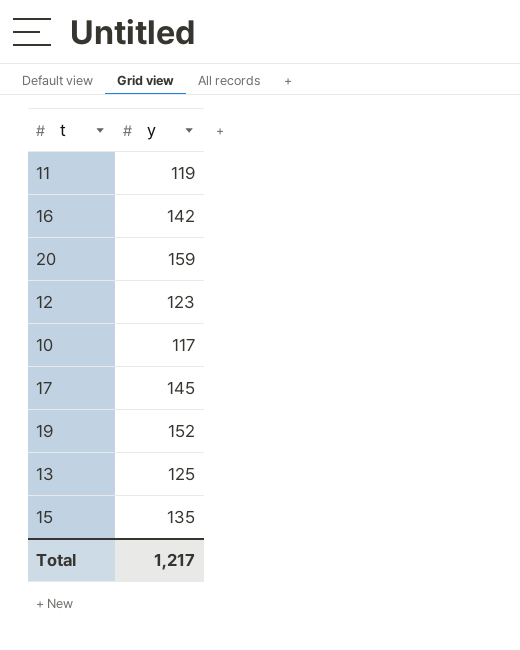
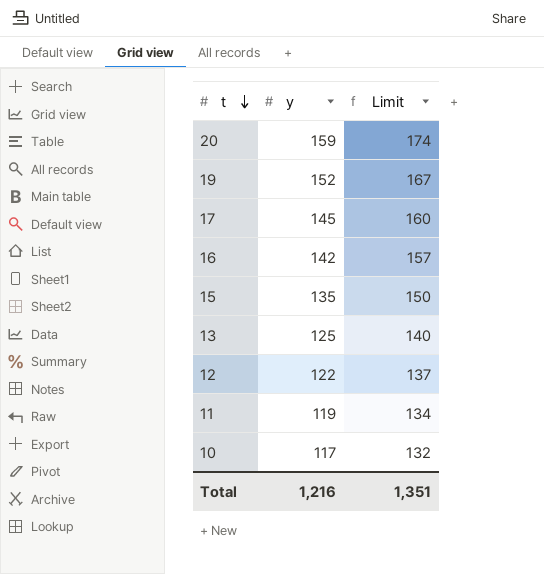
row order: none -> t descending
column Limit | formula: none -> [y] + 15
12 | y: 123 -> 122
Total | y: 1,217 -> 1,216

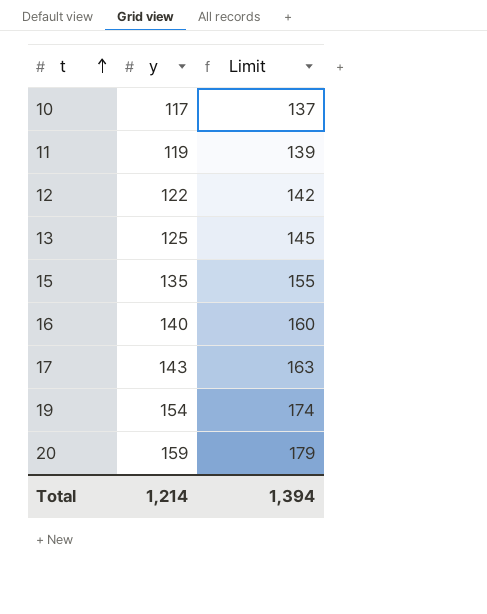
row order: t descending -> t ascending
column Limit | formula: [y] + 15 -> [y] + 20
16 | y: 142 -> 140
17 | y: 145 -> 143
19 | y: 152 -> 154
Total | y: 1,216 -> 1,214
Total | Limit: 1,351 -> 1,394

